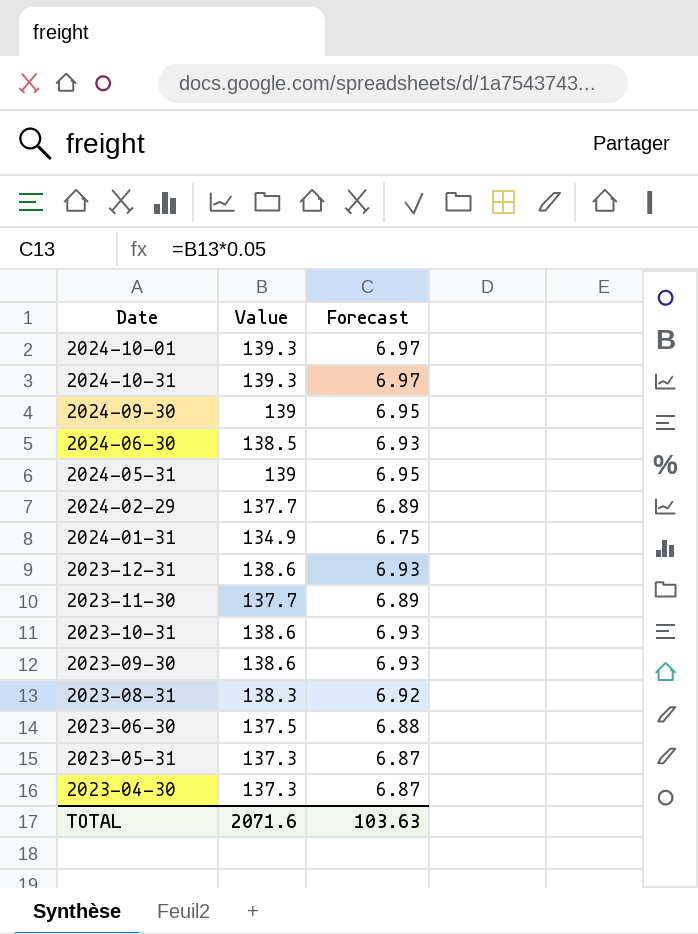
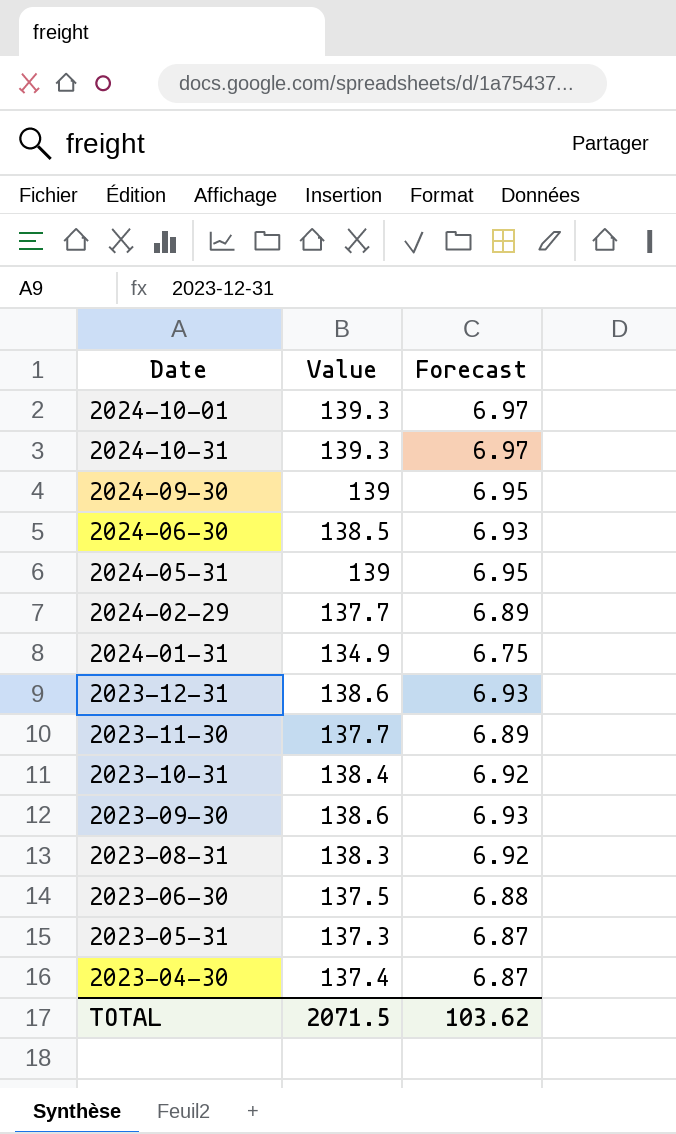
2023-10-31 | Value: 138.6 -> 138.4
2023-10-31 | Forecast: 6.93 -> 6.92
2023-04-30 | Value: 137.3 -> 137.4
TOTAL | Value: 2071.6 -> 2071.5
TOTAL | Forecast: 103.63 -> 103.62

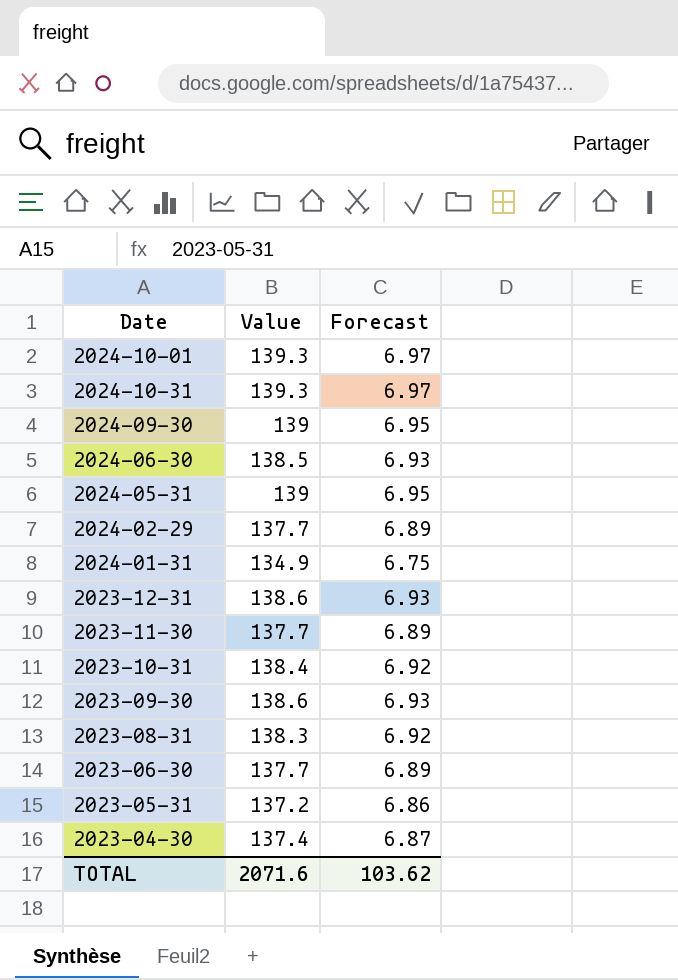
2023-06-30 | Value: 137.5 -> 137.7
2023-06-30 | Forecast: 6.88 -> 6.89
2023-05-31 | Value: 137.3 -> 137.2
2023-05-31 | Forecast: 6.87 -> 6.86
TOTAL | Value: 2071.5 -> 2071.6

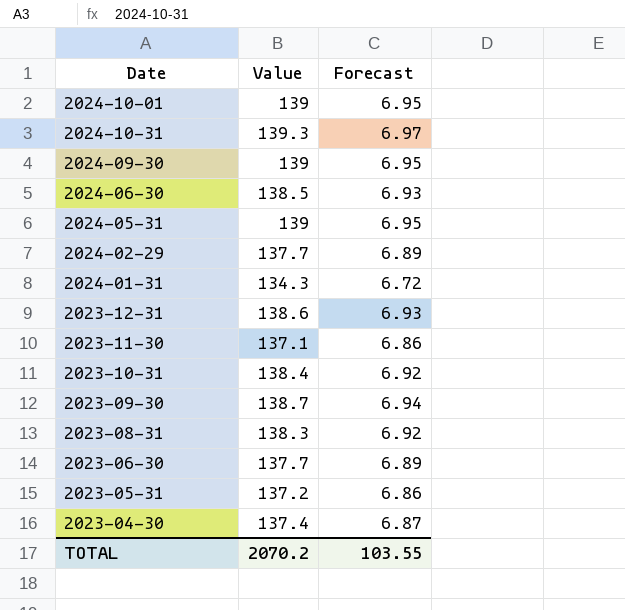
2024-10-01 | Value: 139.3 -> 139
2024-10-01 | Forecast: 6.97 -> 6.95
2024-01-31 | Value: 134.9 -> 134.3
2024-01-31 | Forecast: 6.75 -> 6.72
2023-11-30 | Value: 137.7 -> 137.1
2023-11-30 | Forecast: 6.89 -> 6.86
2023-09-30 | Value: 138.6 -> 138.7
2023-09-30 | Forecast: 6.93 -> 6.94
TOTAL | Value: 2071.6 -> 2070.2
TOTAL | Forecast: 103.62 -> 103.55

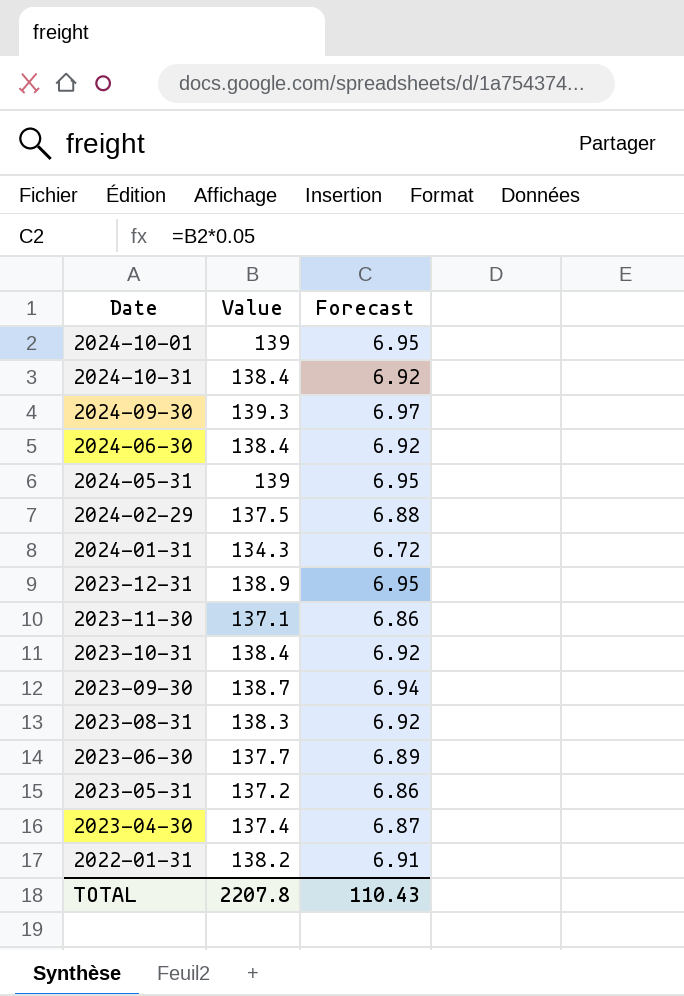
2024-10-31 | Value: 139.3 -> 138.4
2024-10-31 | Forecast: 6.97 -> 6.92
2024-09-30 | Value: 139 -> 139.3
2024-09-30 | Forecast: 6.95 -> 6.97
2024-06-30 | Value: 138.5 -> 138.4
2024-06-30 | Forecast: 6.93 -> 6.92
2024-02-29 | Value: 137.7 -> 137.5
2024-02-29 | Forecast: 6.89 -> 6.88
2023-12-31 | Value: 138.6 -> 138.9
2023-12-31 | Forecast: 6.93 -> 6.95
row 2022-01-31: none -> 138.2 | 6.91
TOTAL | Value: 2070.2 -> 2207.8
TOTAL | Forecast: 103.55 -> 110.43

